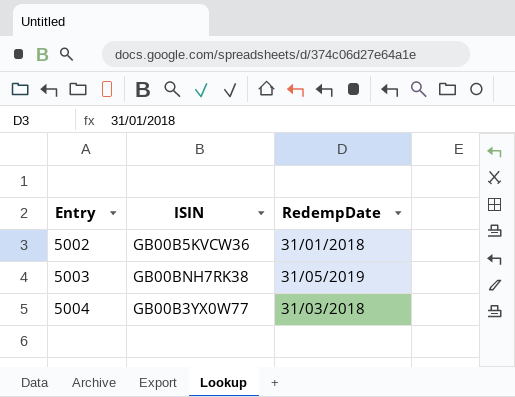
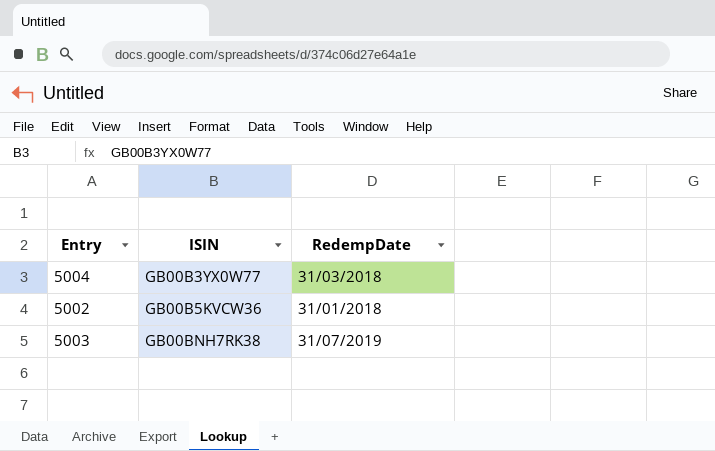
row order: Entry ascending -> ISIN ascending
5003 | RedempDate: 31/05/2019 -> 31/07/2019

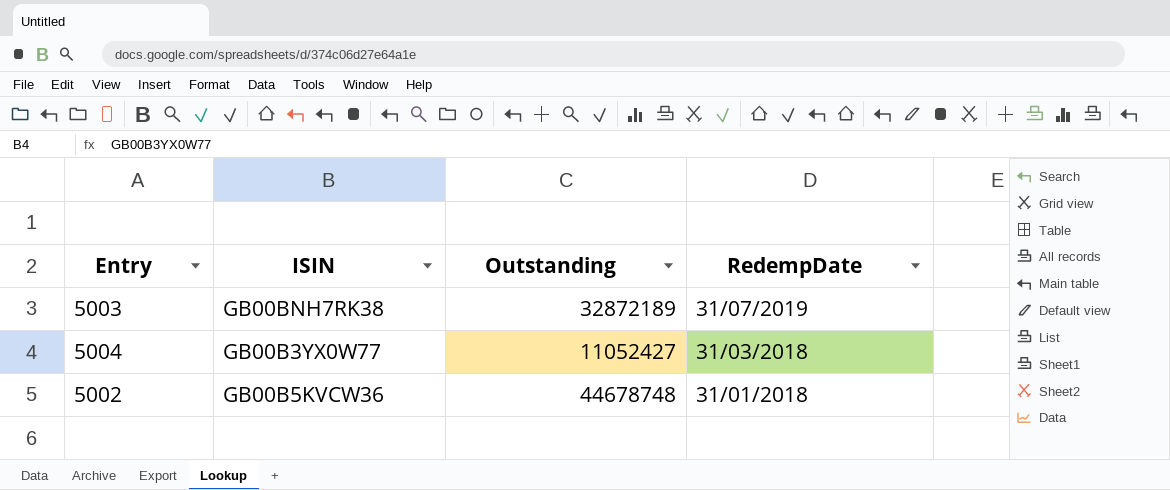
row order: ISIN ascending -> RedempDate descending
column Outstanding | position: none -> 3

